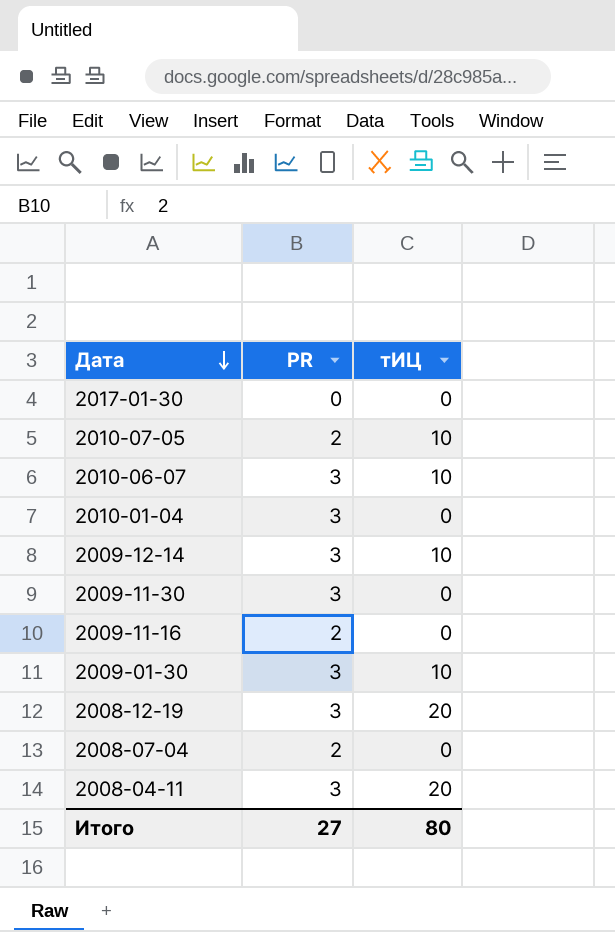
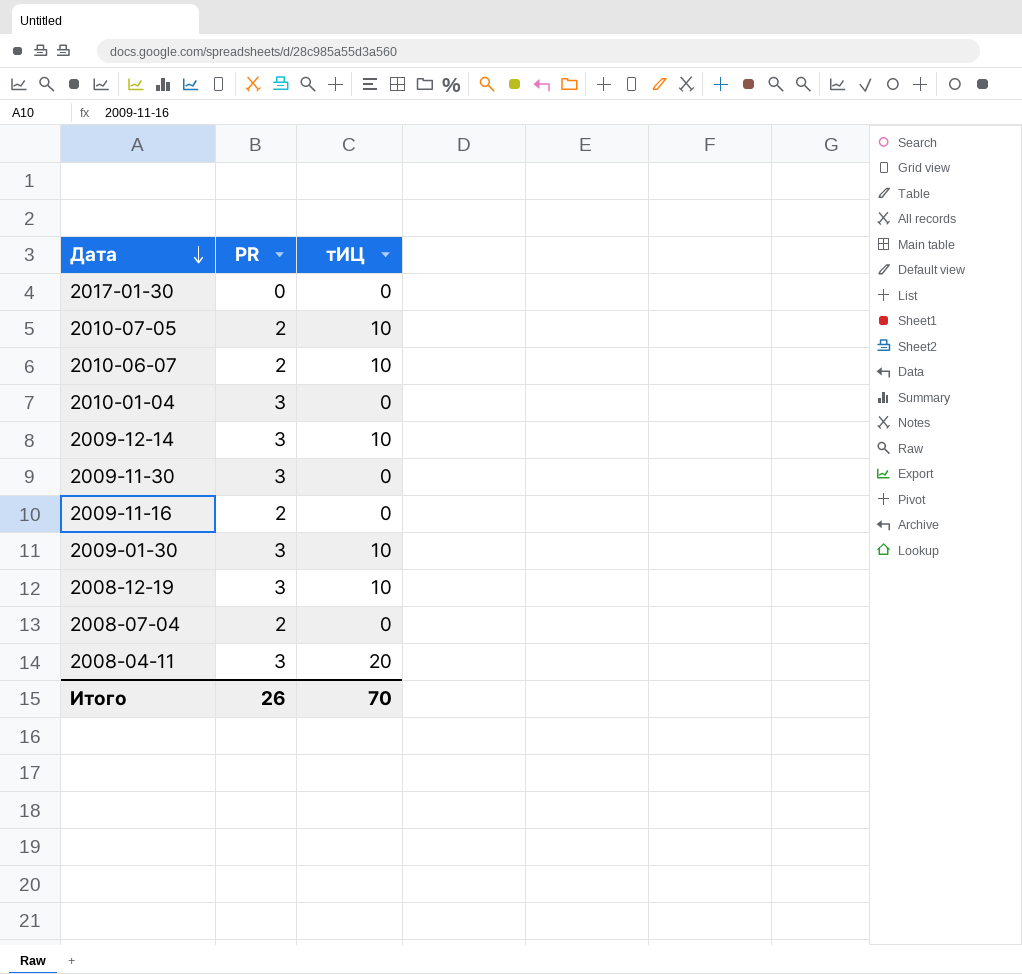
2010-06-07 | PR: 3 -> 2
2008-12-19 | тИЦ: 20 -> 10
Итого | PR: 27 -> 26
Итого | тИЦ: 80 -> 70

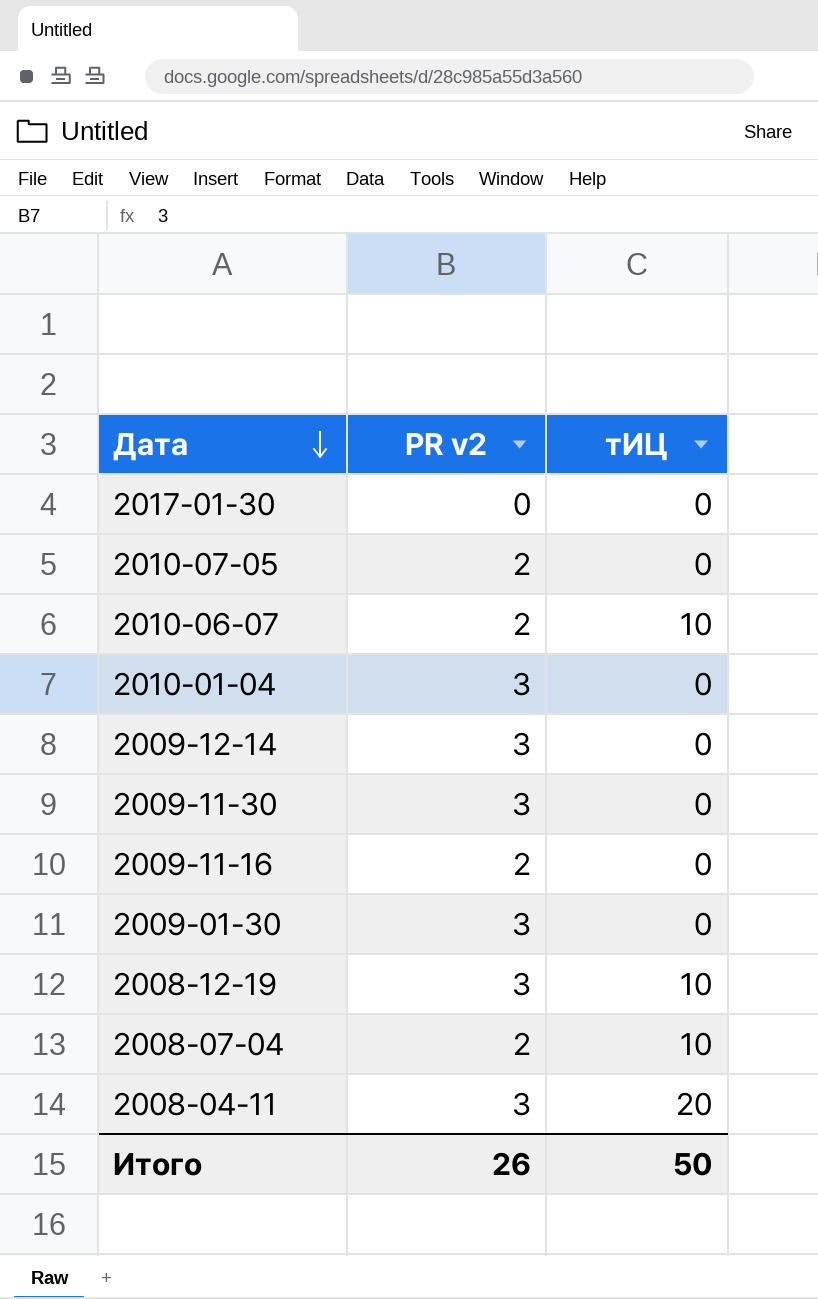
column name: PR -> PR v2
2010-07-05 | тИЦ: 10 -> 0
2009-12-14 | тИЦ: 10 -> 0
2009-01-30 | тИЦ: 10 -> 0
2008-07-04 | тИЦ: 0 -> 10
Итого | тИЦ: 70 -> 50

